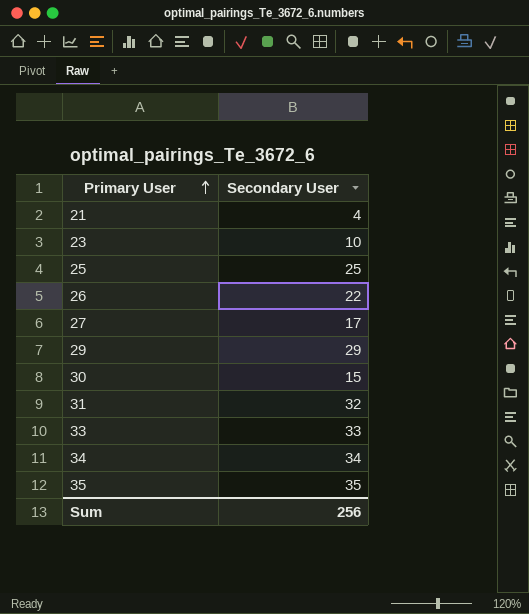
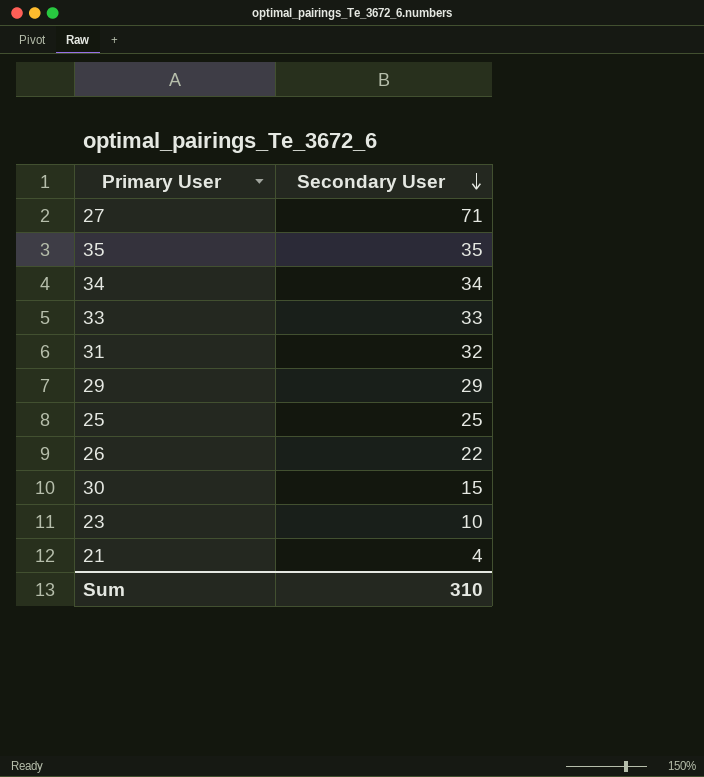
row order: Primary User ascending -> Secondary User descending
27 | Secondary User: 17 -> 71
Sum | Secondary User: 256 -> 310

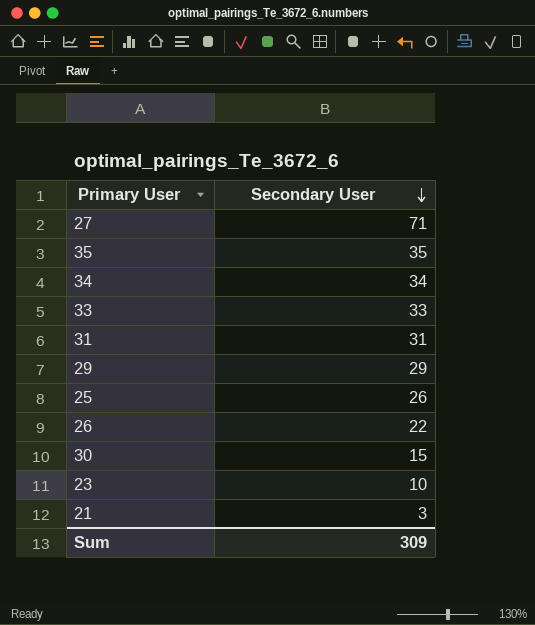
31 | Secondary User: 32 -> 31
25 | Secondary User: 25 -> 26
21 | Secondary User: 4 -> 3
Sum | Secondary User: 310 -> 309

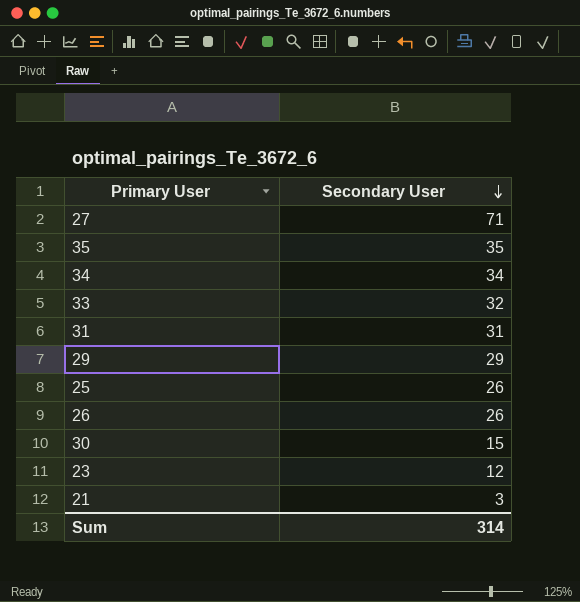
33 | Secondary User: 33 -> 32
26 | Secondary User: 22 -> 26
23 | Secondary User: 10 -> 12
Sum | Secondary User: 309 -> 314

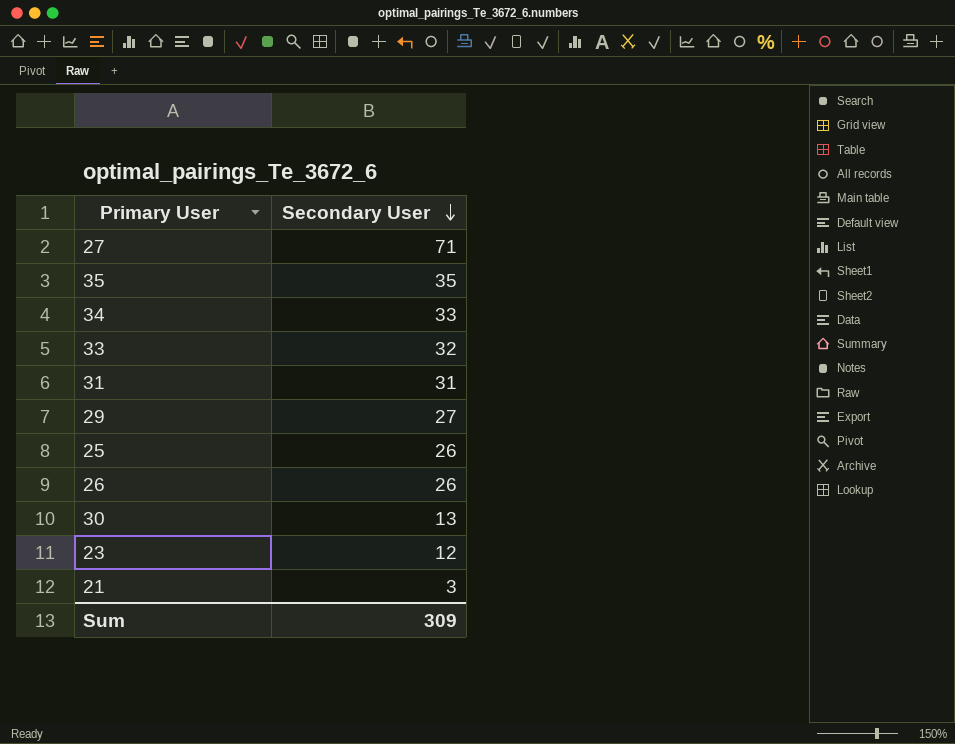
34 | Secondary User: 34 -> 33
29 | Secondary User: 29 -> 27
30 | Secondary User: 15 -> 13
Sum | Secondary User: 314 -> 309

